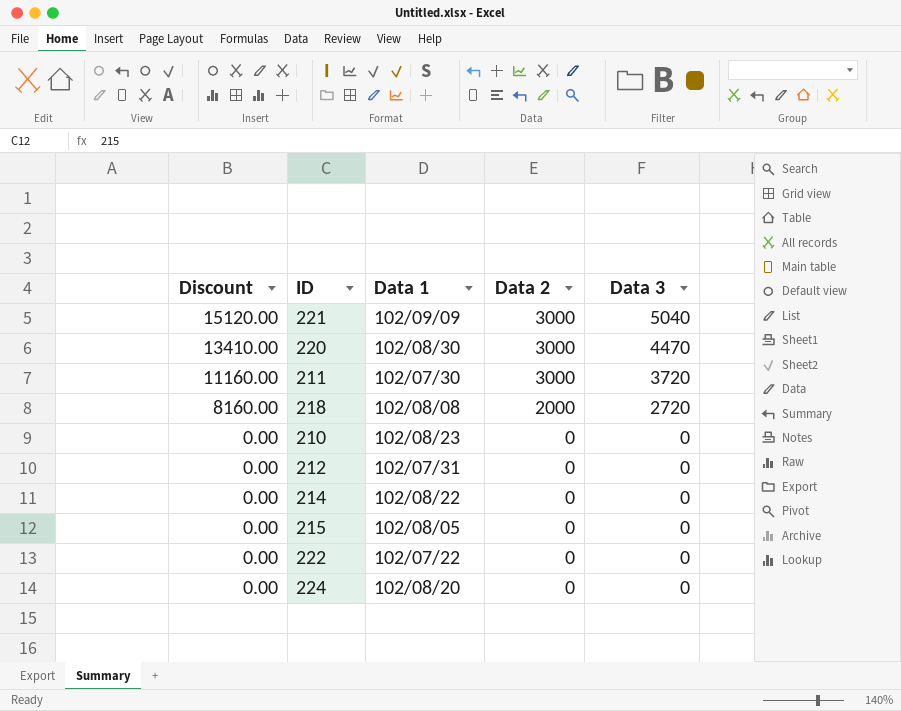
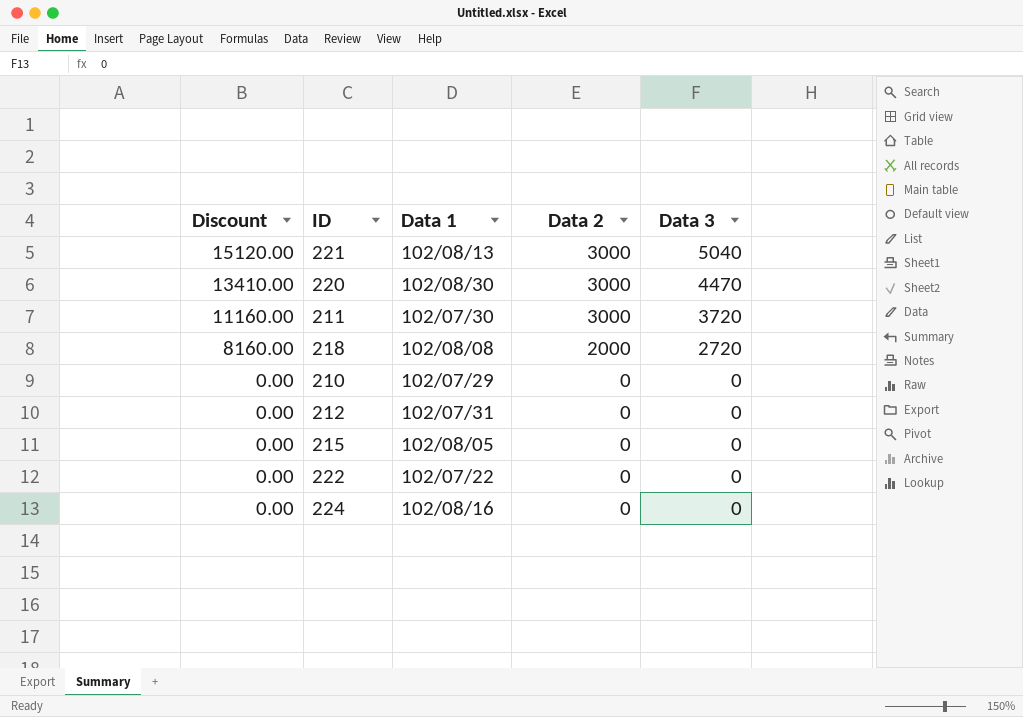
row 214: 0.00 | 102/08/22 | 0 | 0 -> none
221 | Data 1: 102/09/09 -> 102/08/13
210 | Data 1: 102/08/23 -> 102/07/29
224 | Data 1: 102/08/20 -> 102/08/16

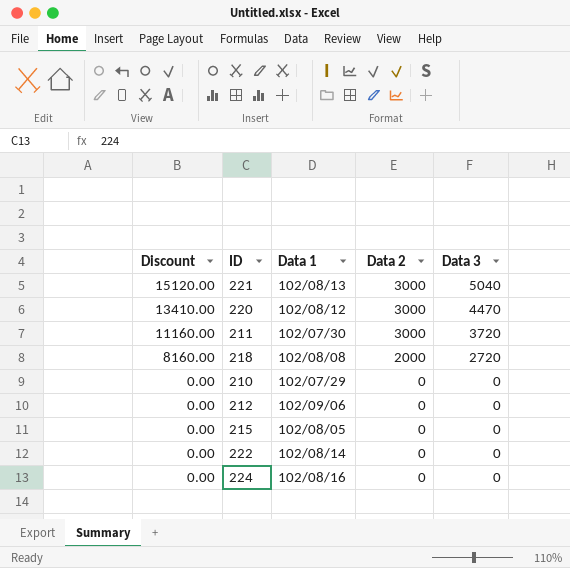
220 | Data 1: 102/08/30 -> 102/08/12
212 | Data 1: 102/07/31 -> 102/09/06
222 | Data 1: 102/07/22 -> 102/08/14

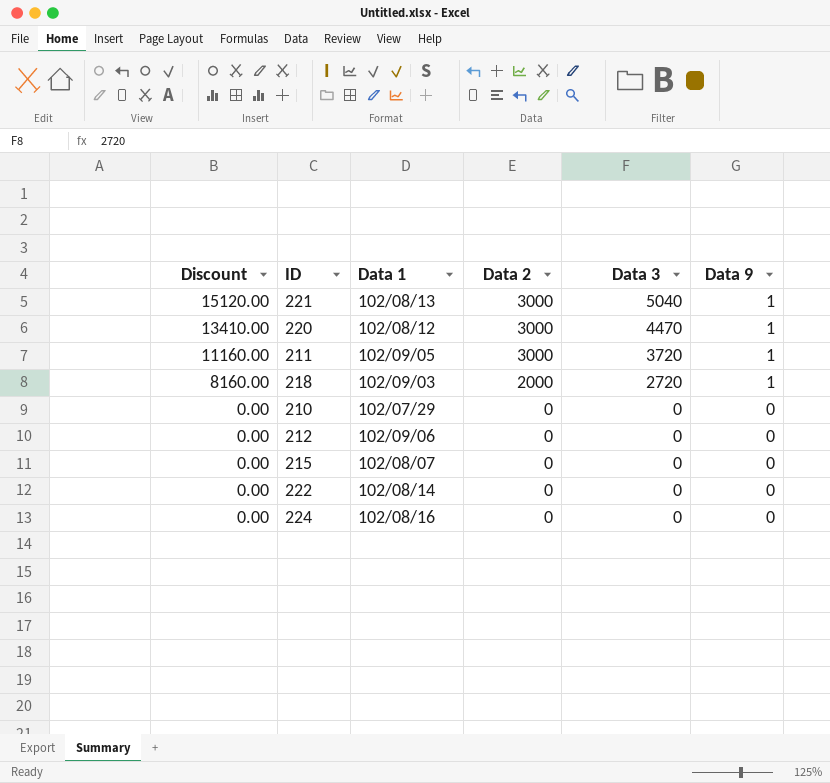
column Data 9 | position: none -> 6
211 | Data 1: 102/07/30 -> 102/09/05
218 | Data 1: 102/08/08 -> 102/09/03
215 | Data 1: 102/08/05 -> 102/08/07

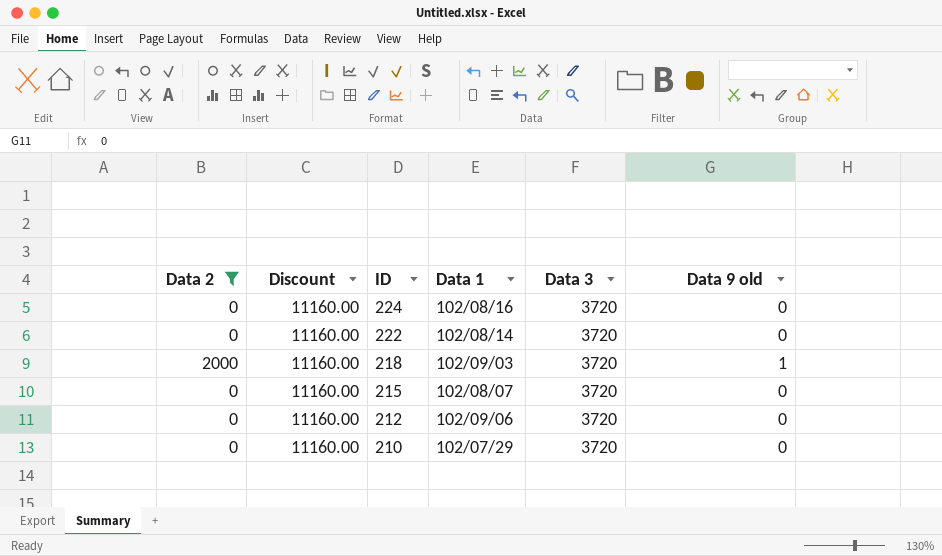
filter: none -> Data 2 != 3000
row order: Discount descending -> ID descending
column Data 2 | position: 4 -> 1
column name: Data 9 -> Data 9 old
224 | Discount: 0.00 -> 11160.00
224 | Data 3: 0 -> 3720
222 | Discount: 0.00 -> 11160.00
222 | Data 3: 0 -> 3720
218 | Discount: 8160.00 -> 11160.00
218 | Data 3: 2720 -> 3720
215 | Discount: 0.00 -> 11160.00
215 | Data 3: 0 -> 3720
212 | Discount: 0.00 -> 11160.00
212 | Data 3: 0 -> 3720
210 | Discount: 0.00 -> 11160.00
210 | Data 3: 0 -> 3720

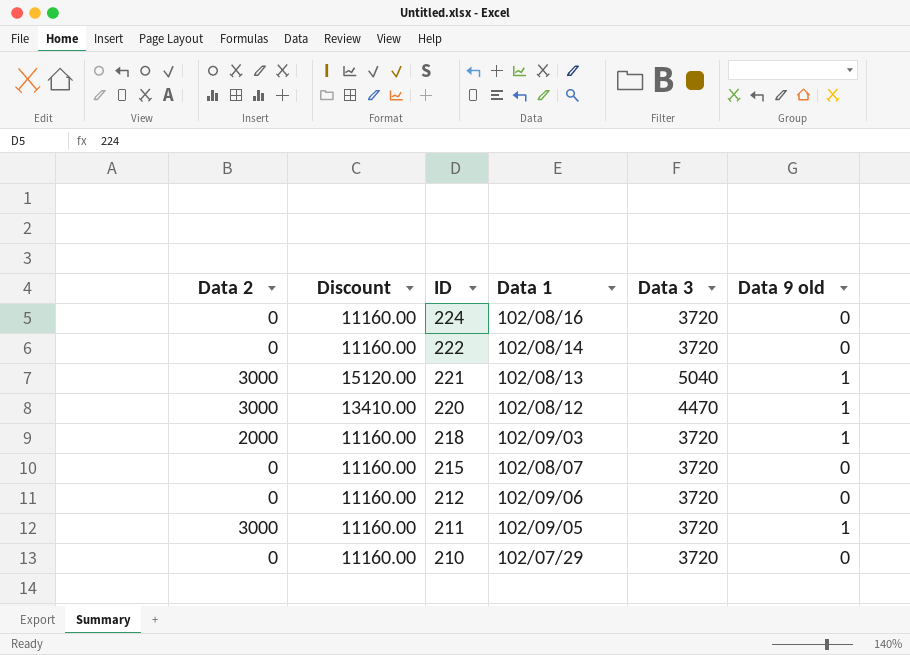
filter: Data 2 != 3000 -> none

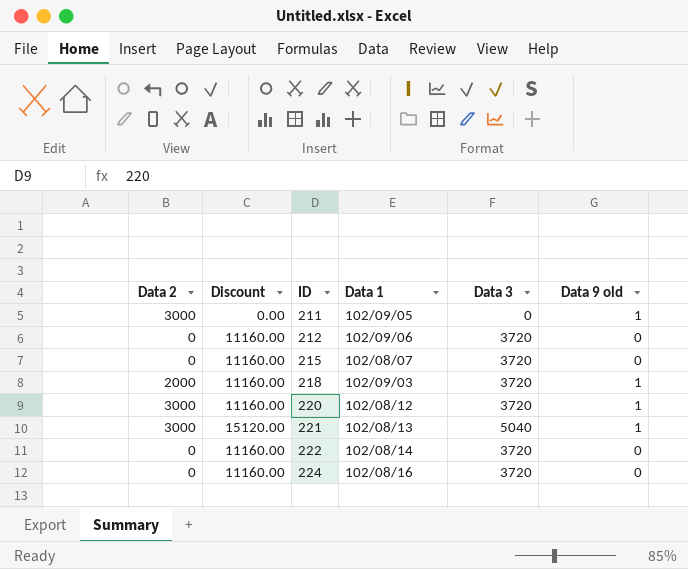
row order: ID descending -> ID ascending
row 210: 0 | 11160.00 | 102/07/29 | 3720 | 0 -> none
211 | Discount: 11160.00 -> 0.00
211 | Data 3: 3720 -> 0
220 | Discount: 13410.00 -> 11160.00
220 | Data 3: 4470 -> 3720

